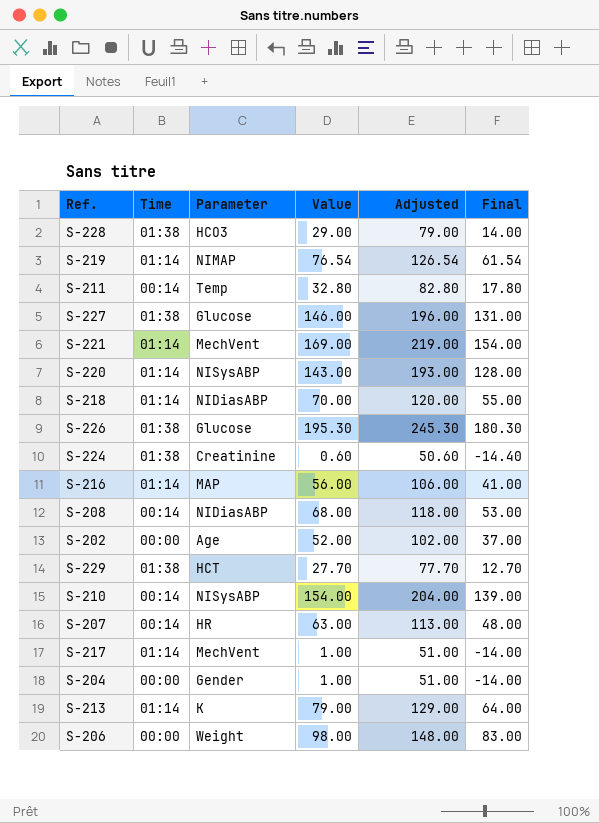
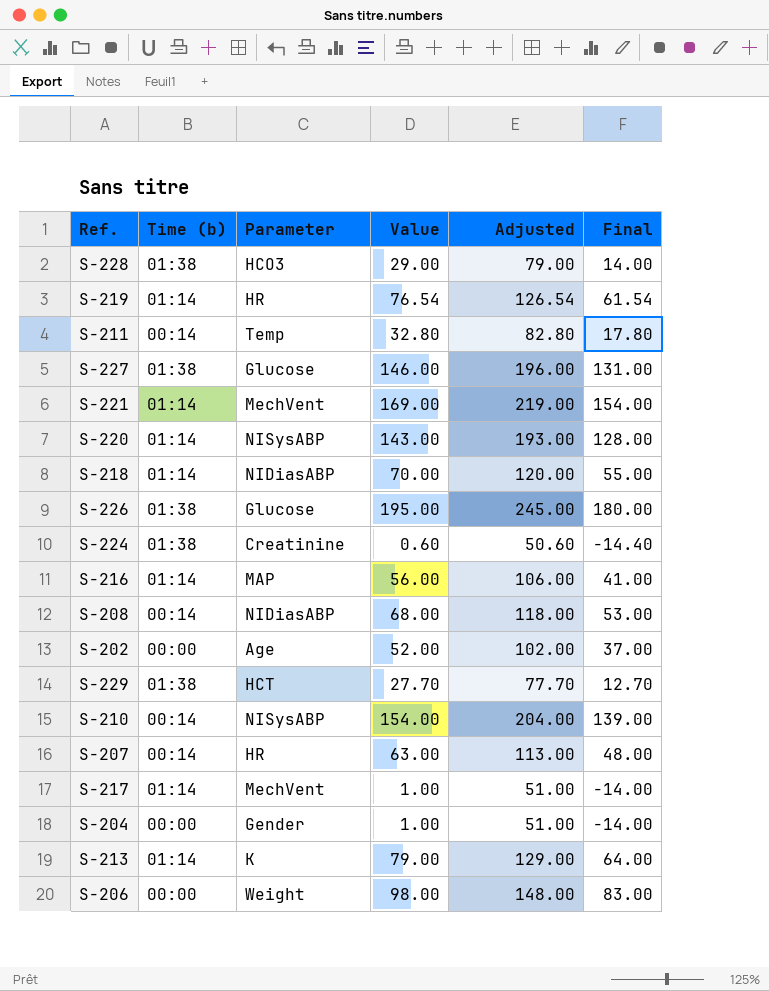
column name: Time -> Time (b)
S-219 | Parameter: NIMAP -> HR
S-226 | Value: 195.30 -> 195.00
S-226 | Adjusted: 245.30 -> 245.00
S-226 | Final: 180.30 -> 180.00

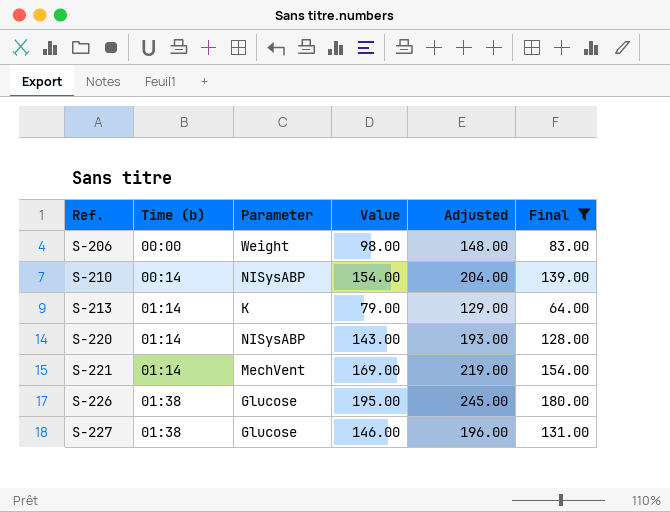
filter: none -> Final >= 64.00
row order: none -> Ref. ascending

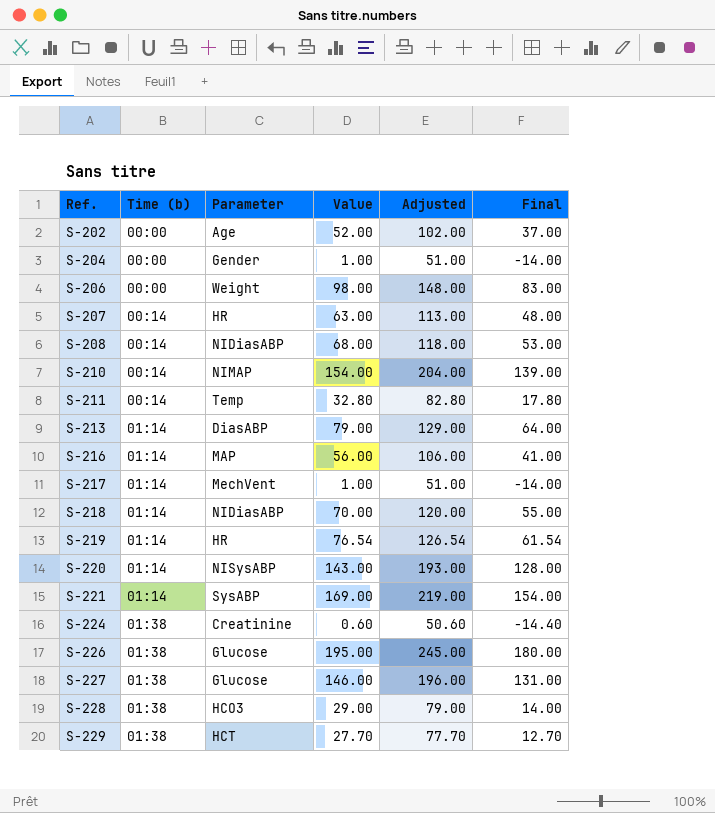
filter: Final >= 64.00 -> none
S-210 | Parameter: NISysABP -> NIMAP
S-213 | Parameter: K -> DiasABP
S-221 | Parameter: MechVent -> SysABP

